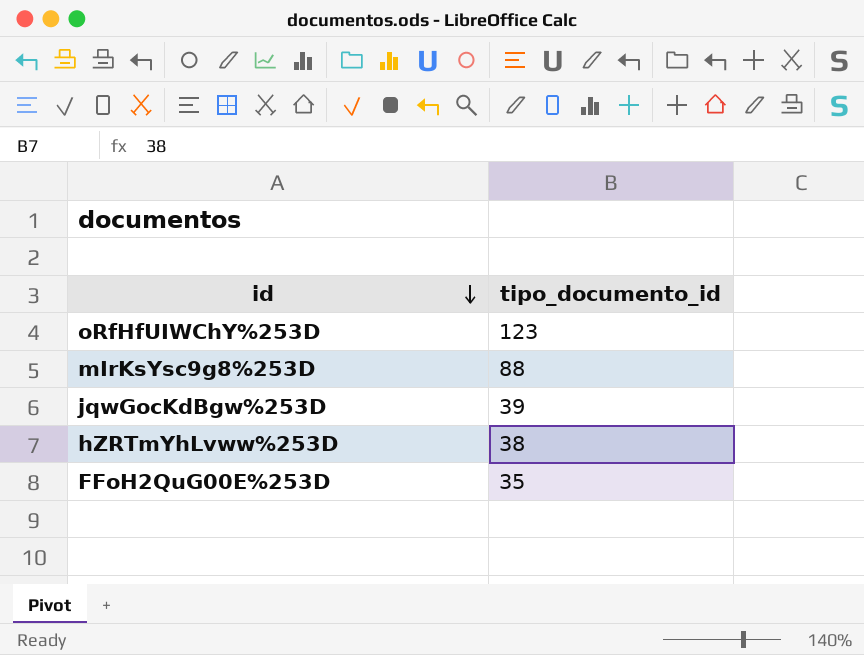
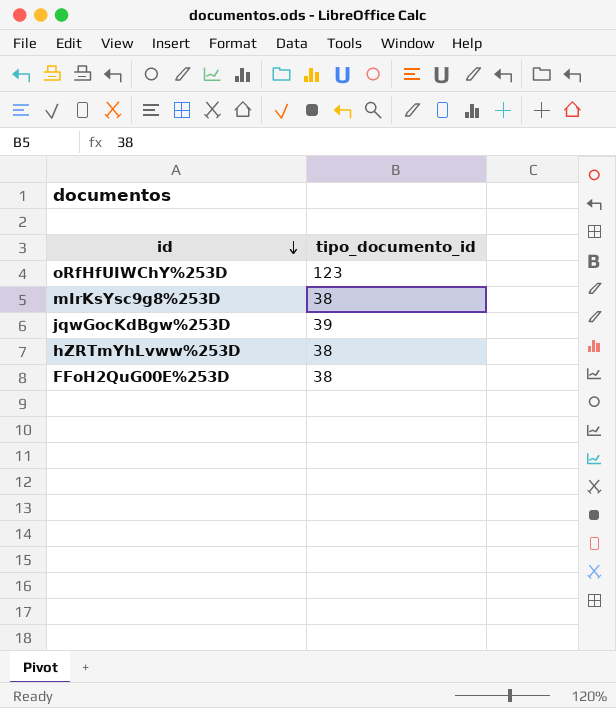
mIrKsYsc9g8%253D | tipo_documento_id: 88 -> 38
FFoH2QuG00E%253D | tipo_documento_id: 35 -> 38

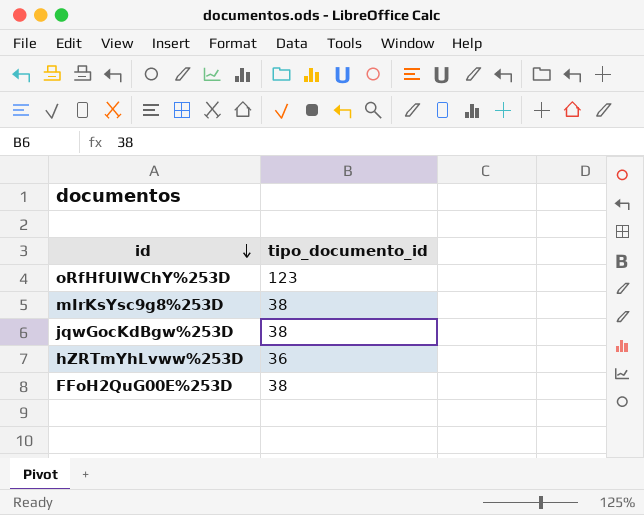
jqwGocKdBgw%253D | tipo_documento_id: 39 -> 38
hZRTmYhLvww%253D | tipo_documento_id: 38 -> 36

